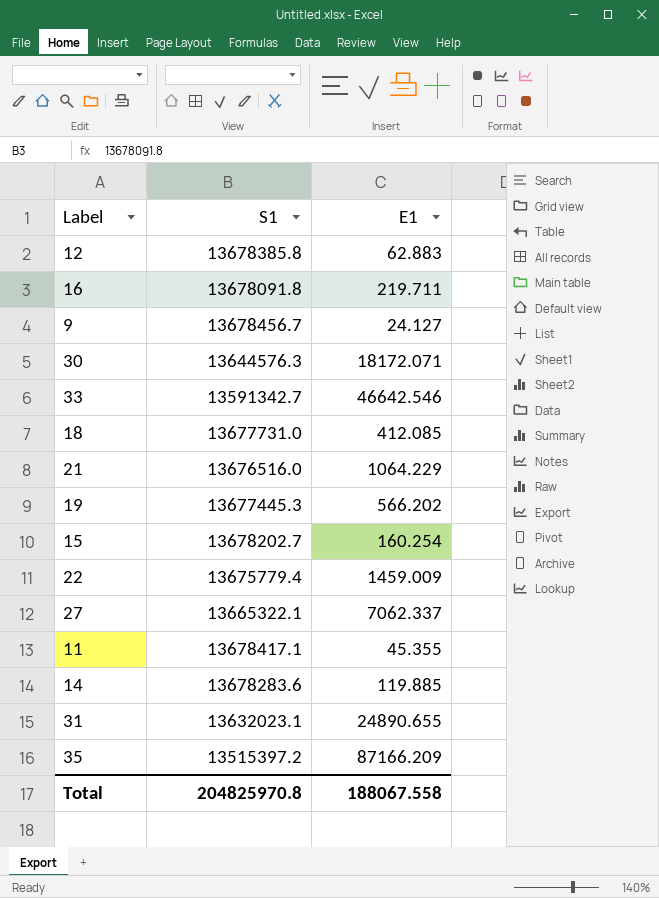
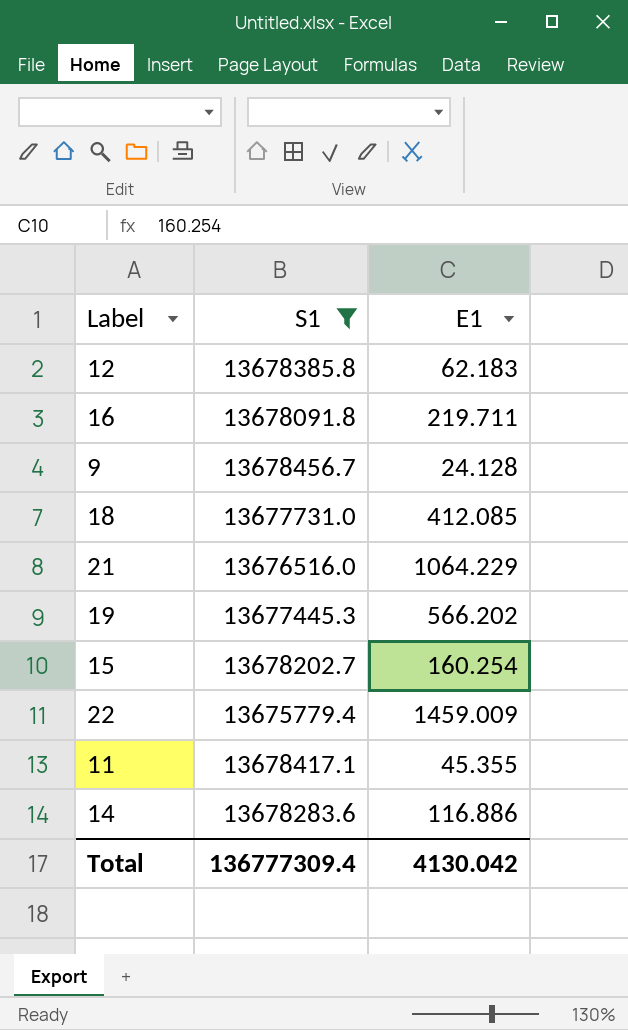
filter: none -> S1 >= 13675779.4
12 | E1: 62.883 -> 62.183
9 | E1: 24.127 -> 24.128
14 | E1: 119.885 -> 116.886
Total | S1: 204825970.8 -> 136777309.4
Total | E1: 188067.558 -> 4130.042

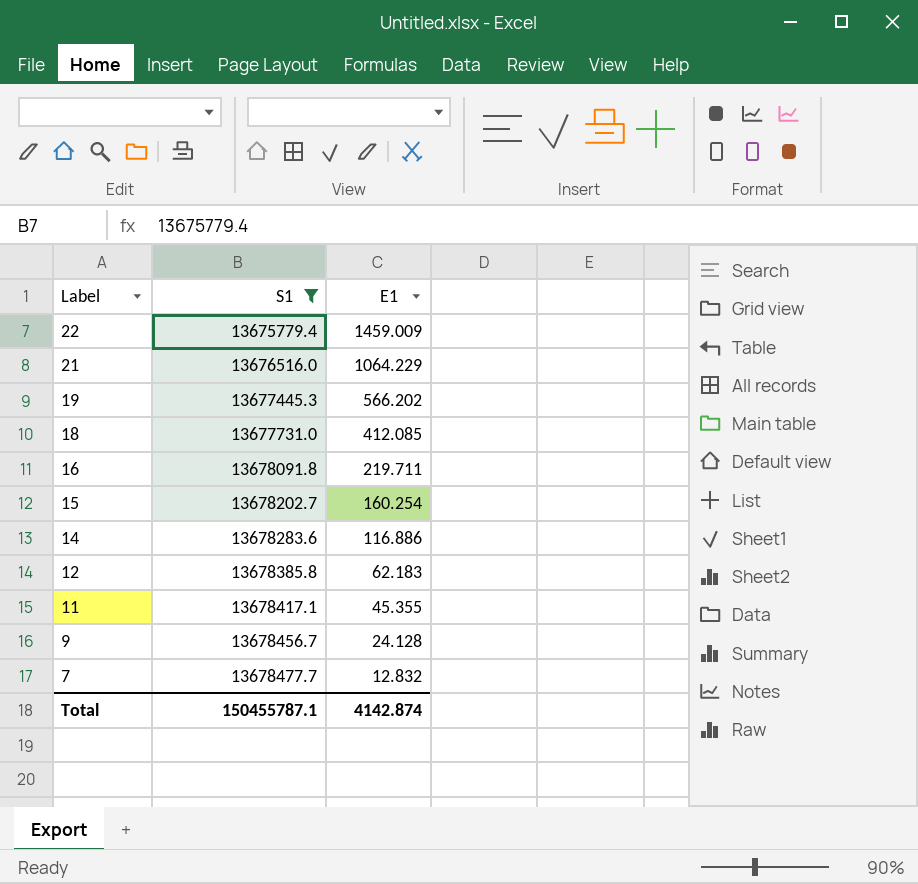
row order: none -> Label descending
row 7: none -> 13678477.7 | 12.832
Total | S1: 136777309.4 -> 150455787.1
Total | E1: 4130.042 -> 4142.874

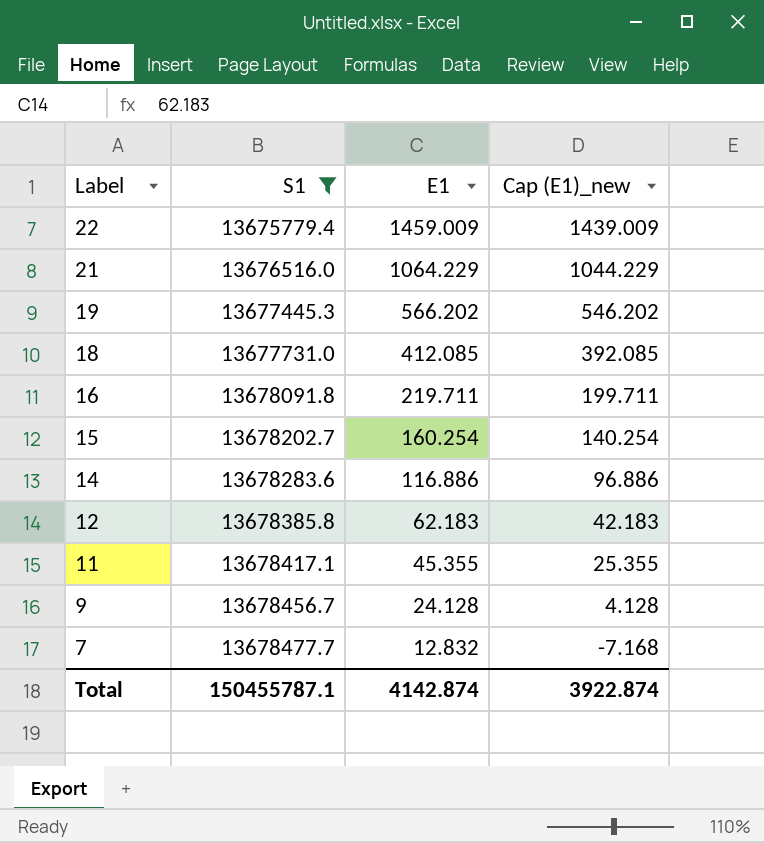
column Cap (E1)_new | formula: none -> [E1] - 20

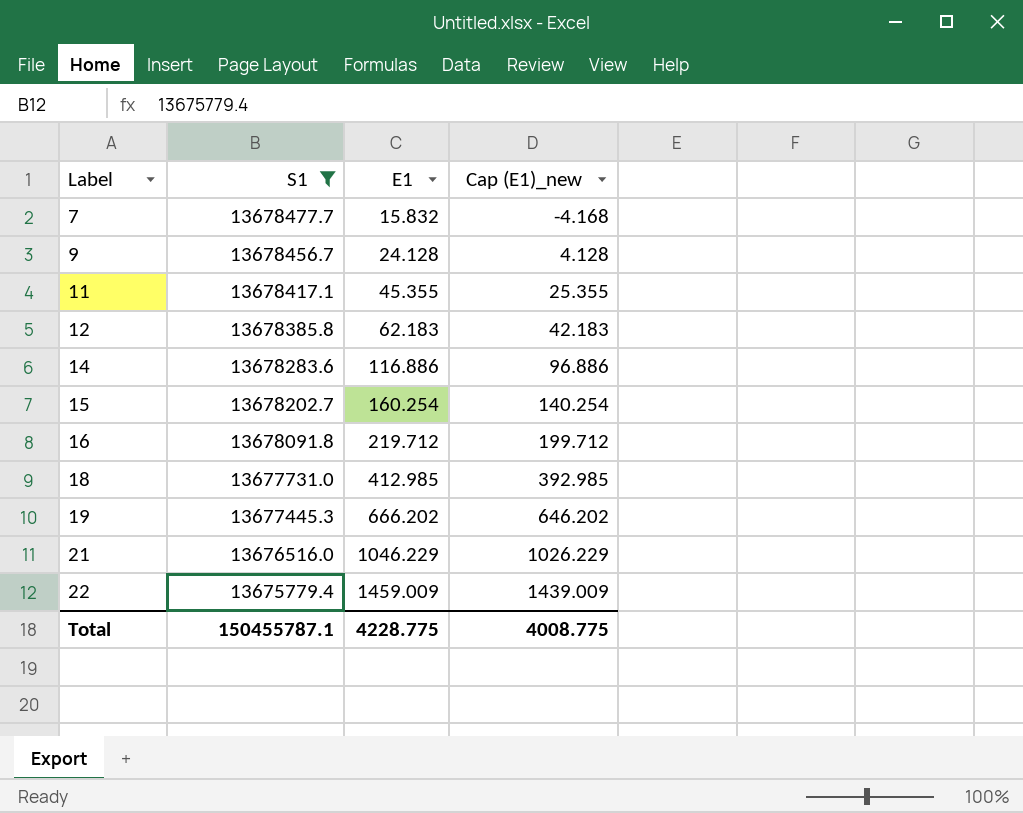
row order: Label descending -> Label ascending
7 | E1: 12.832 -> 15.832
7 | Cap (E1)_new: -7.168 -> -4.168
16 | E1: 219.711 -> 219.712
16 | Cap (E1)_new: 199.711 -> 199.712
18 | E1: 412.085 -> 412.985
18 | Cap (E1)_new: 392.085 -> 392.985
19 | E1: 566.202 -> 666.202
19 | Cap (E1)_new: 546.202 -> 646.202
21 | E1: 1064.229 -> 1046.229
21 | Cap (E1)_new: 1044.229 -> 1026.229
Total | E1: 4142.874 -> 4228.775
Total | Cap (E1)_new: 3922.874 -> 4008.775

